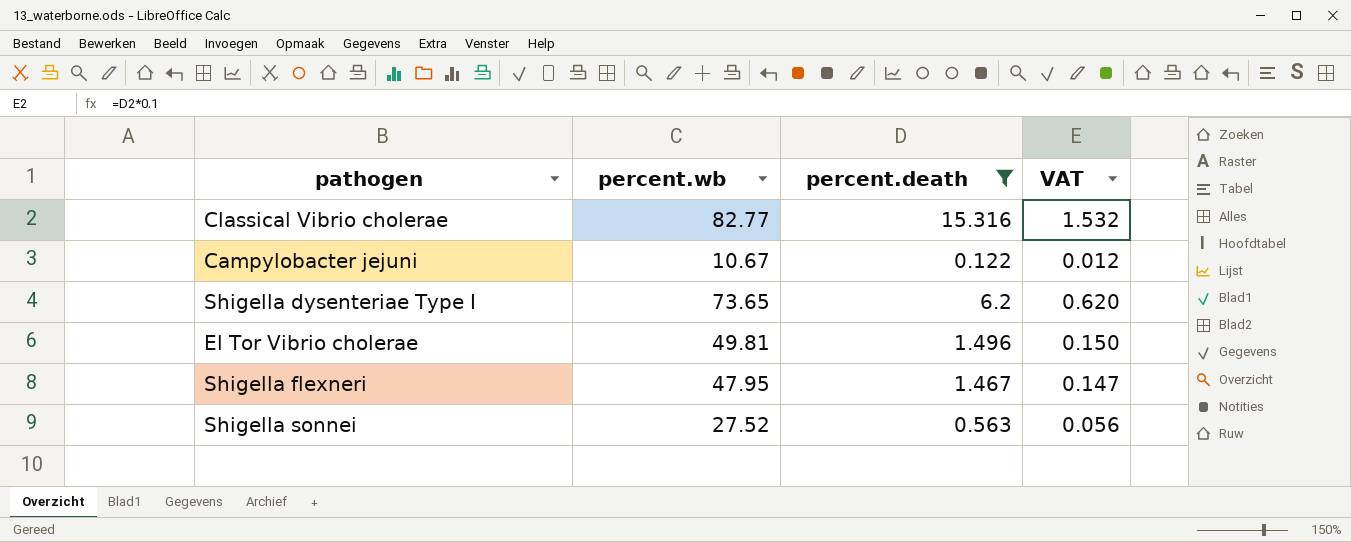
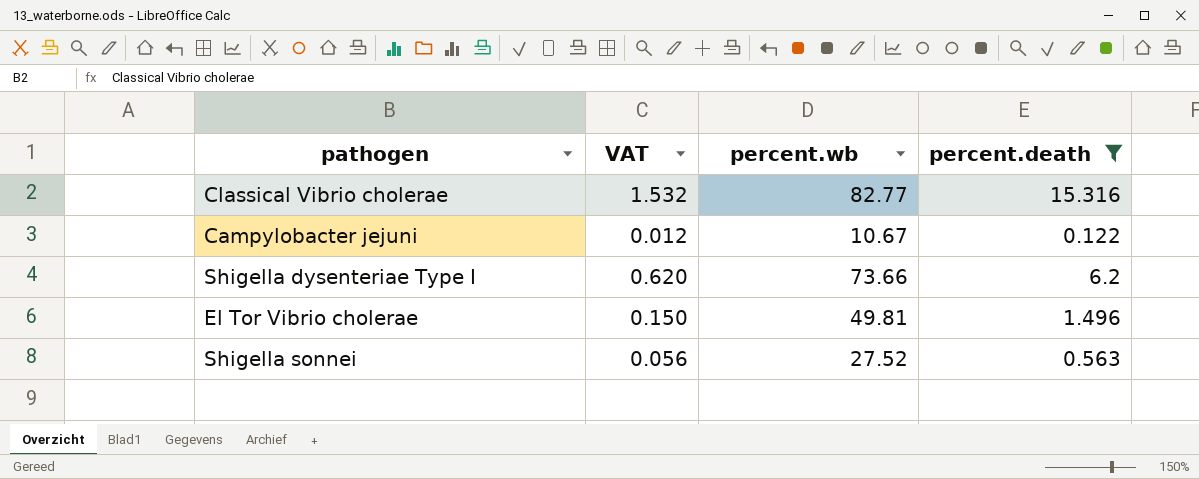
column VAT | position: 4 -> 2
row Shigella flexneri: 47.95 | 1.467 | 0.147 -> none
Shigella dysenteriae Type I | percent.wb: 73.65 -> 73.66

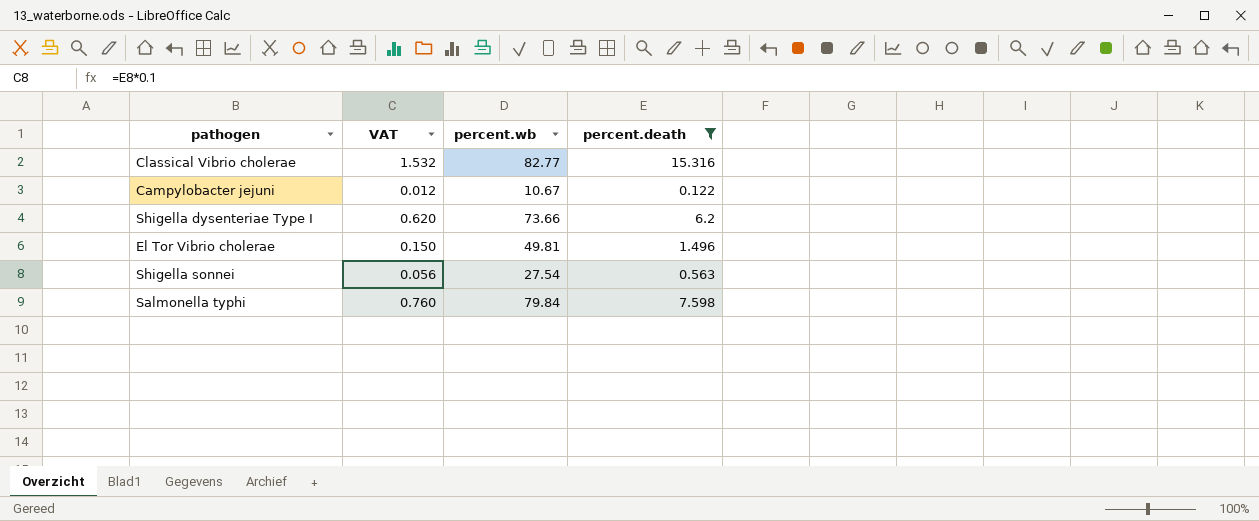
Shigella sonnei | percent.wb: 27.52 -> 27.54
row Salmonella typhi: none -> 0.760 | 79.84 | 7.598

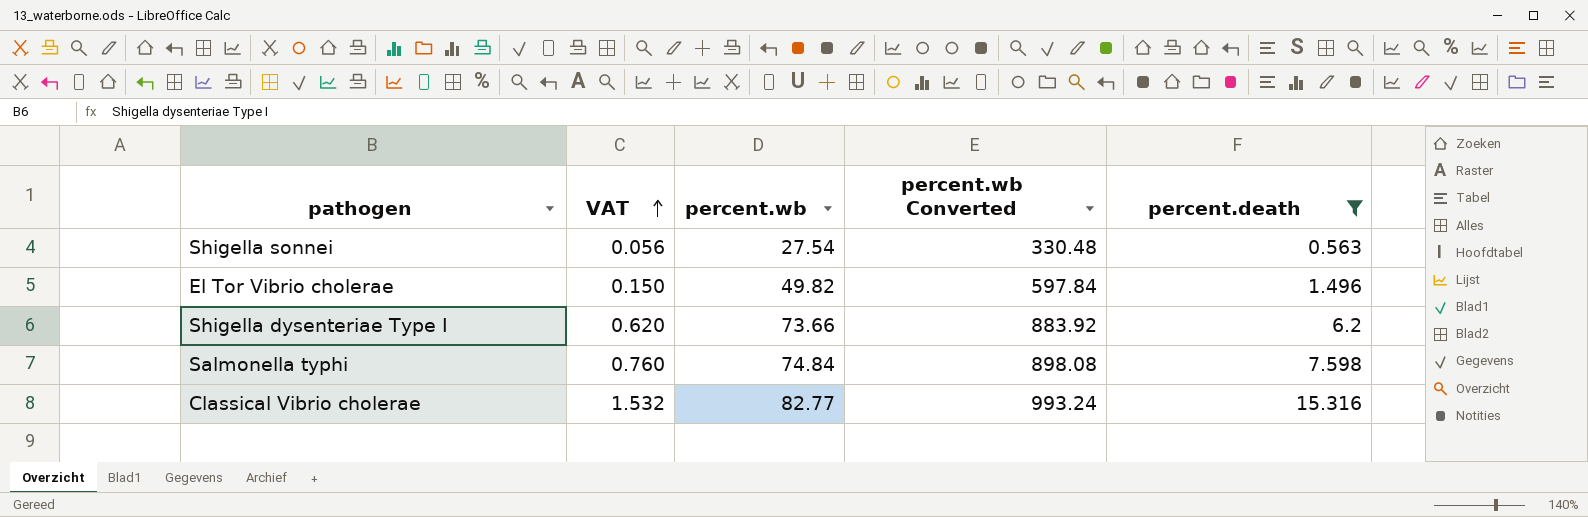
row order: none -> VAT ascending
column percent.wb Converted | formula: none -> [percent.wb] * 12
row Campylobacter jejuni: 0.012 | 10.67 | 0.122 -> none
El Tor Vibrio cholerae | percent.wb: 49.81 -> 49.82
Salmonella typhi | percent.wb: 79.84 -> 74.84

